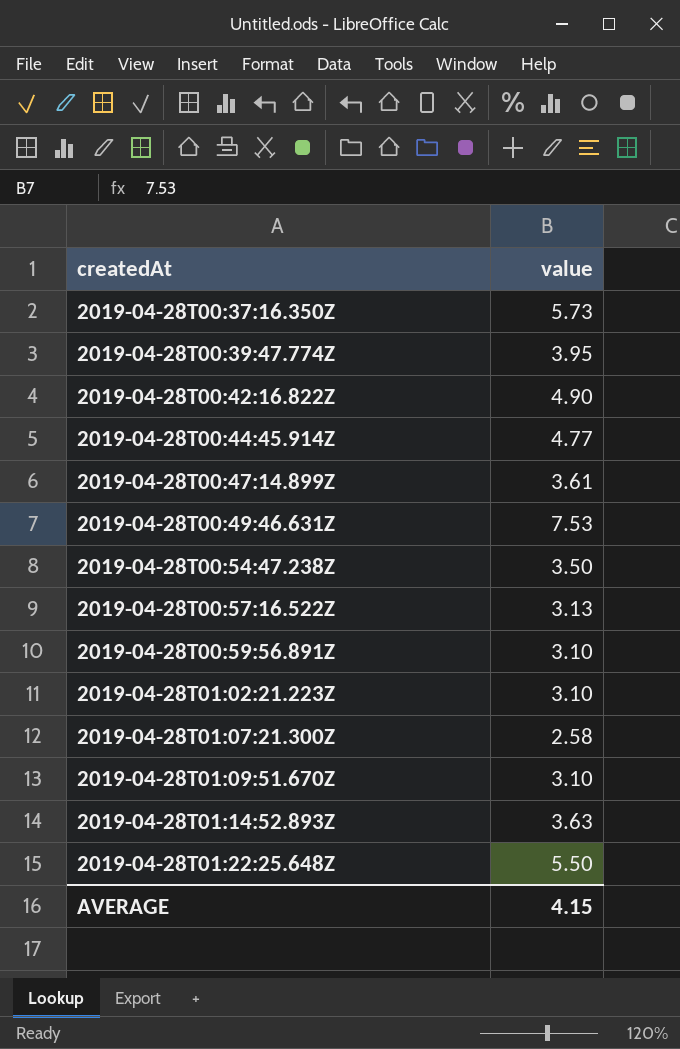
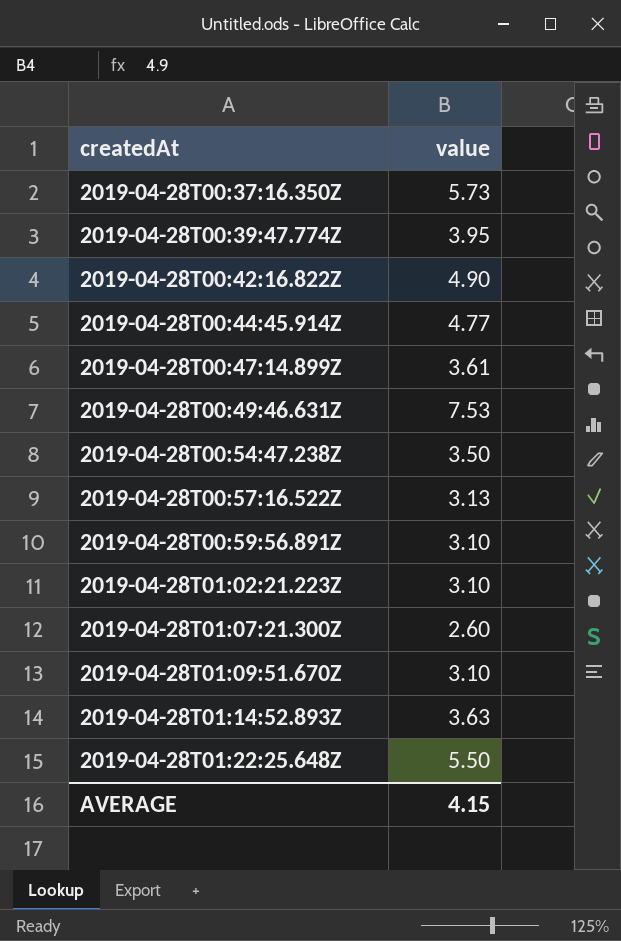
2019-04-28T01:07:21.300Z | value: 2.58 -> 2.60

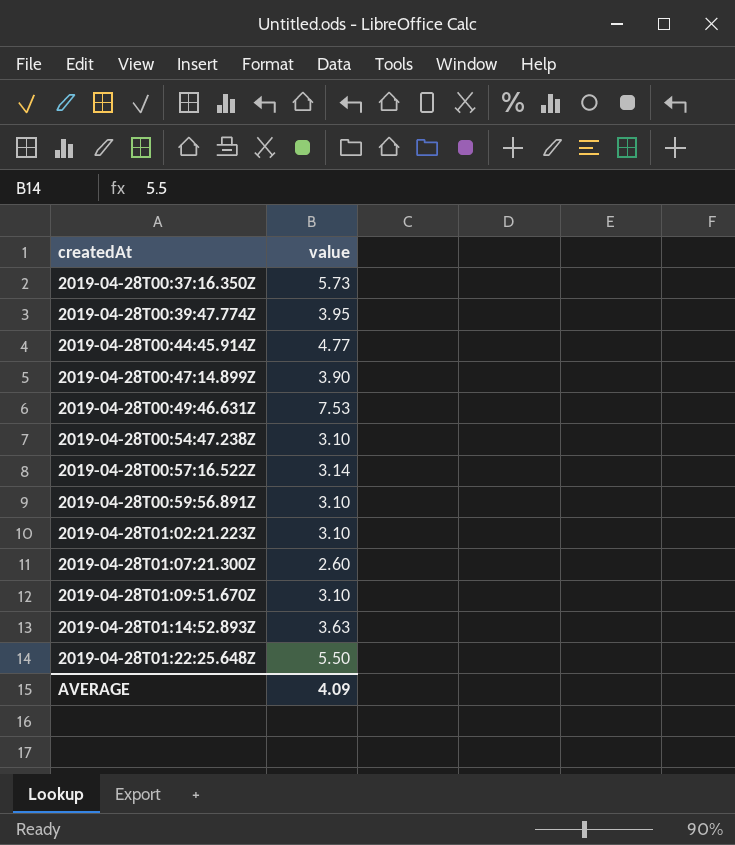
row 2019-04-28T00:42:16.822Z: 4.90 -> none
2019-04-28T00:47:14.899Z | value: 3.61 -> 3.90
2019-04-28T00:54:47.238Z | value: 3.50 -> 3.10
2019-04-28T00:57:16.522Z | value: 3.13 -> 3.14
AVERAGE | value: 4.15 -> 4.09

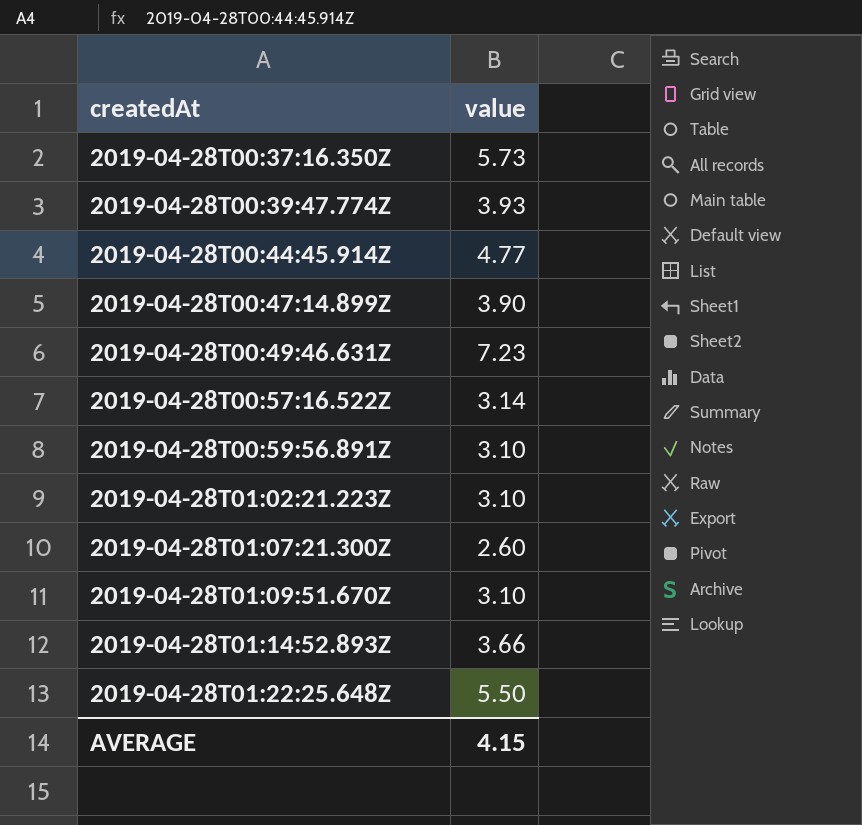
row 2019-04-28T00:54:47.238Z: 3.10 -> none
2019-04-28T00:39:47.774Z | value: 3.95 -> 3.93
2019-04-28T00:49:46.631Z | value: 7.53 -> 7.23
2019-04-28T01:14:52.893Z | value: 3.63 -> 3.66
AVERAGE | value: 4.09 -> 4.15

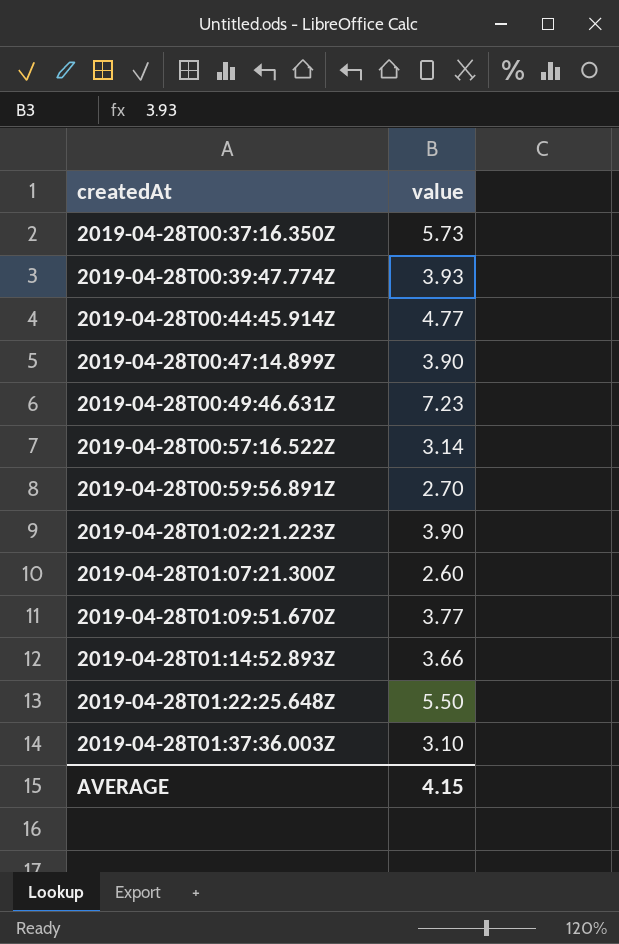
2019-04-28T00:59:56.891Z | value: 3.10 -> 2.70
2019-04-28T01:02:21.223Z | value: 3.10 -> 3.90
2019-04-28T01:09:51.670Z | value: 3.10 -> 3.77
row 2019-04-28T01:37:36.003Z: none -> 3.10

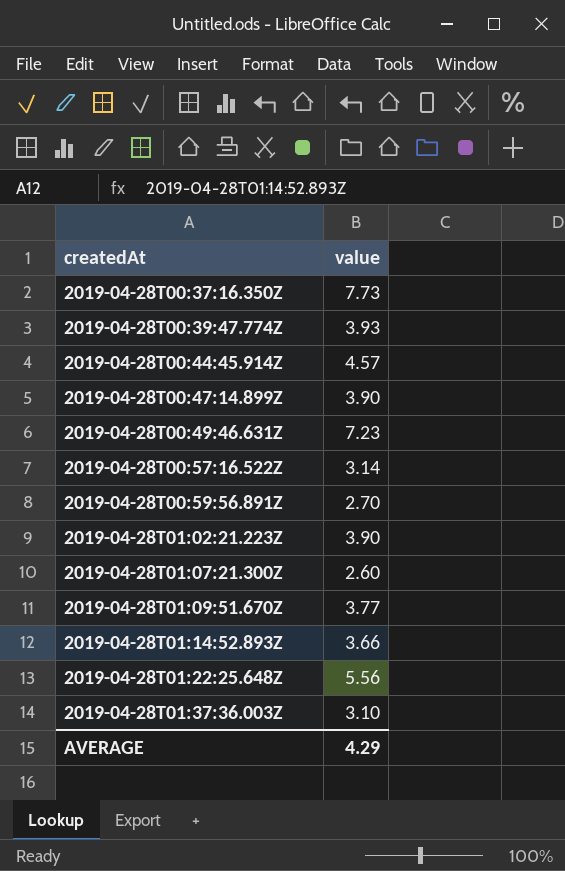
2019-04-28T00:37:16.350Z | value: 5.73 -> 7.73
2019-04-28T00:44:45.914Z | value: 4.77 -> 4.57
2019-04-28T01:22:25.648Z | value: 5.50 -> 5.56
AVERAGE | value: 4.15 -> 4.29

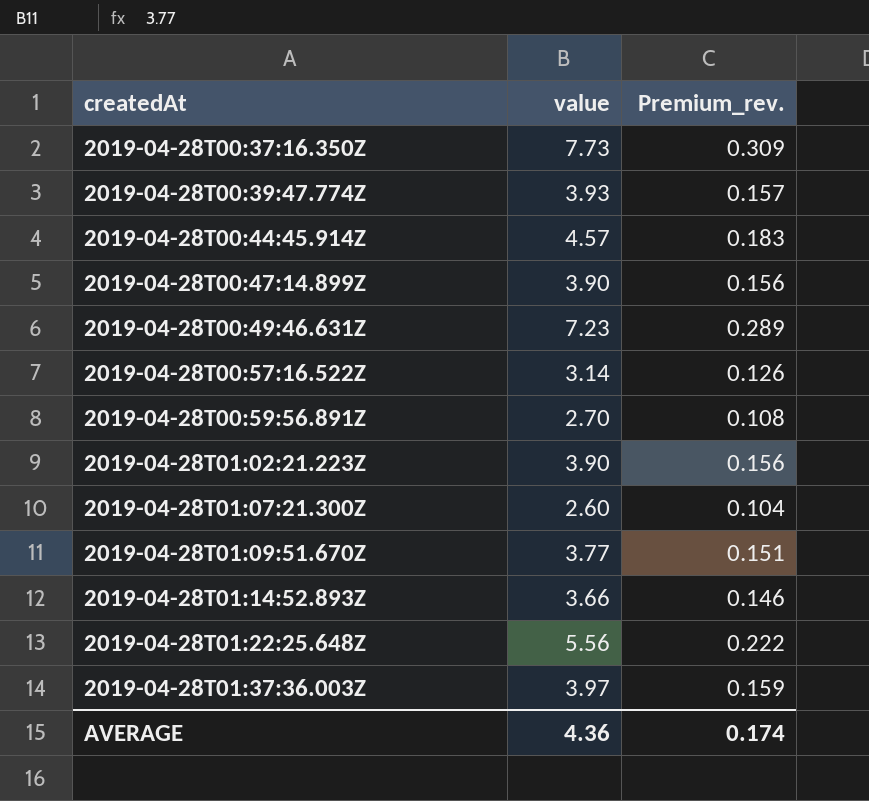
column Premium_rev. | formula: none -> [value] * 0.04
2019-04-28T01:37:36.003Z | value: 3.10 -> 3.97
AVERAGE | value: 4.29 -> 4.36

